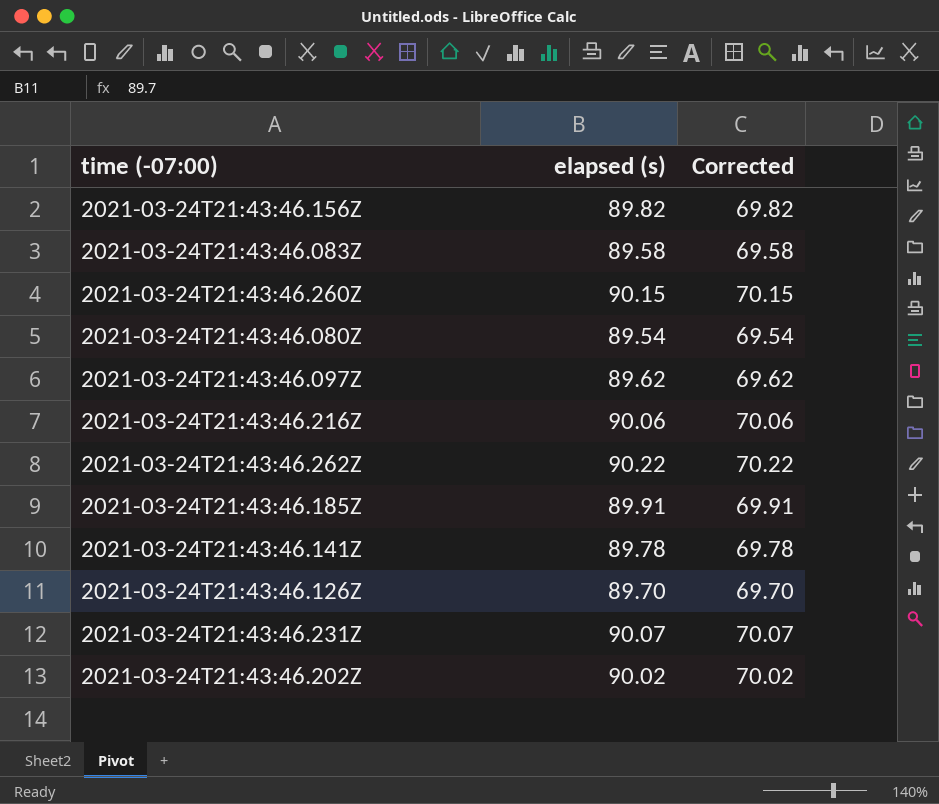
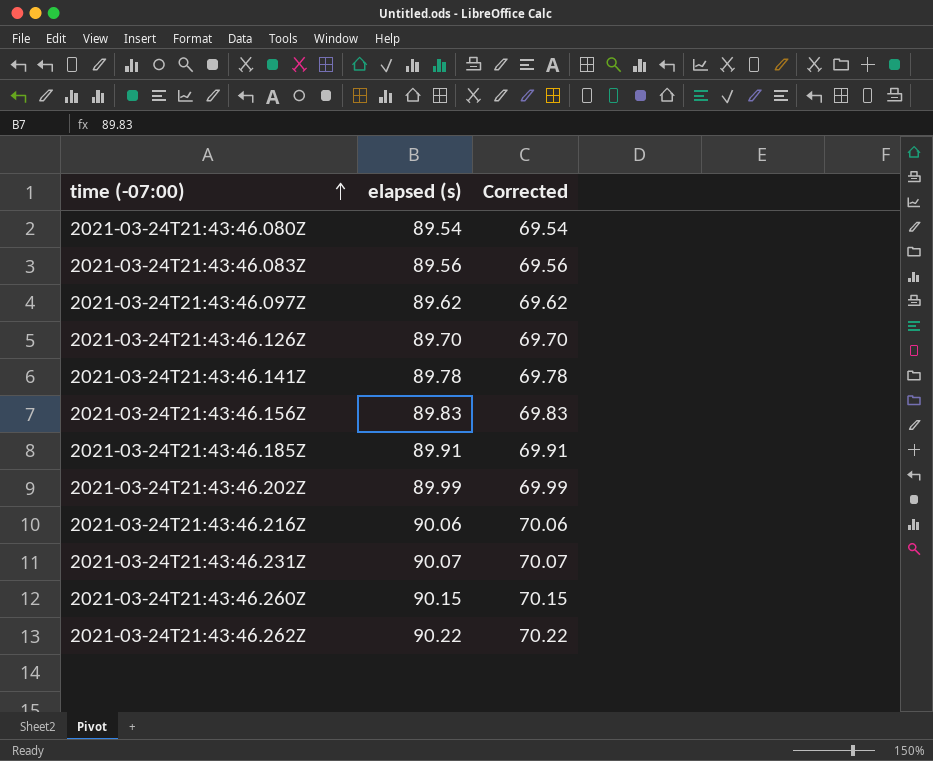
row order: none -> time (-07:00) ascending
2021-03-24T21:43:46.083Z | elapsed (s): 89.58 -> 89.56
2021-03-24T21:43:46.083Z | Corrected: 69.58 -> 69.56
2021-03-24T21:43:46.156Z | elapsed (s): 89.82 -> 89.83
2021-03-24T21:43:46.156Z | Corrected: 69.82 -> 69.83
2021-03-24T21:43:46.202Z | elapsed (s): 90.02 -> 89.99
2021-03-24T21:43:46.202Z | Corrected: 70.02 -> 69.99

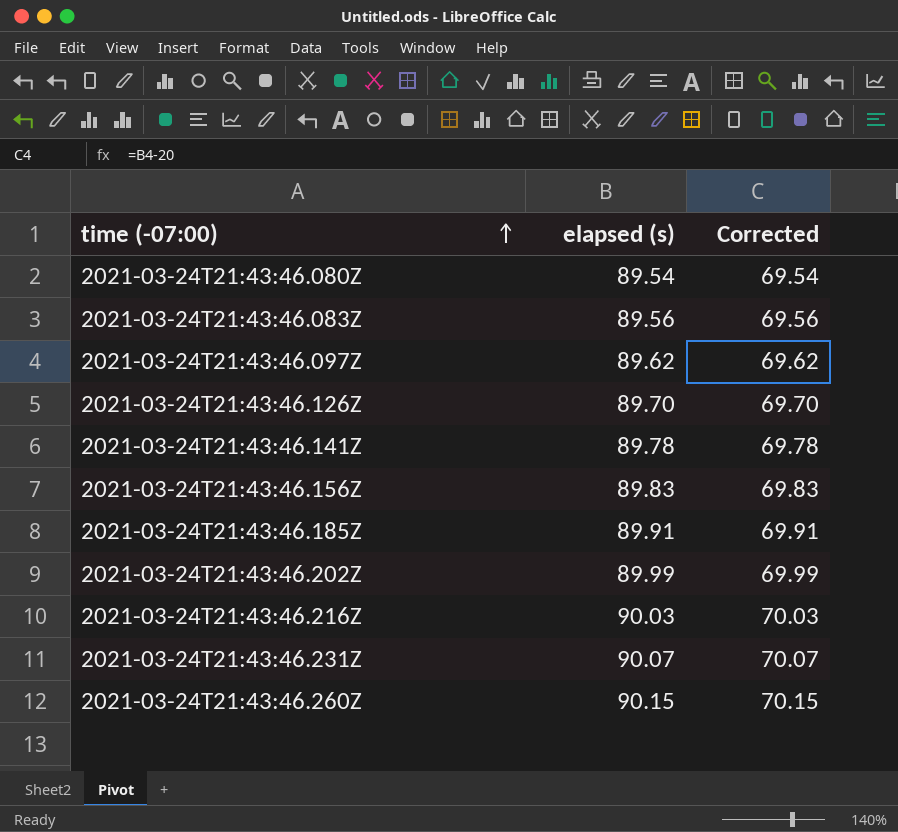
row 2021-03-24T21:43:46.262Z: 90.22 | 70.22 -> none
2021-03-24T21:43:46.216Z | elapsed (s): 90.06 -> 90.03
2021-03-24T21:43:46.216Z | Corrected: 70.06 -> 70.03

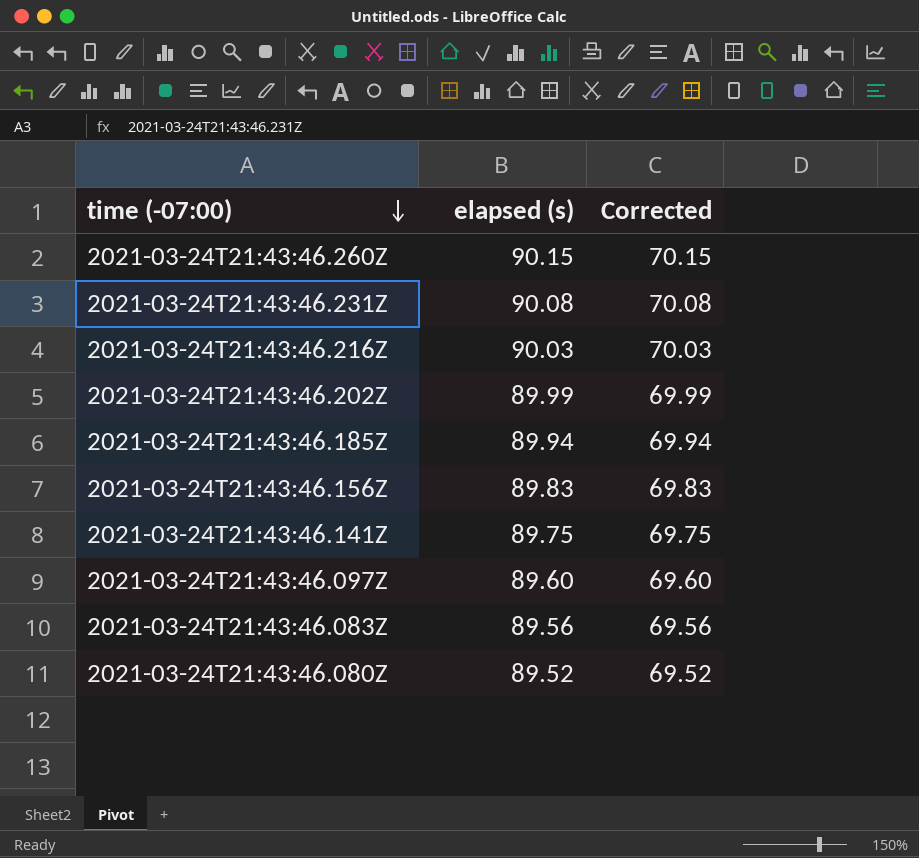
row order: time (-07:00) ascending -> time (-07:00) descending
row 2021-03-24T21:43:46.126Z: 89.70 | 69.70 -> none
2021-03-24T21:43:46.231Z | elapsed (s): 90.07 -> 90.08
2021-03-24T21:43:46.231Z | Corrected: 70.07 -> 70.08
2021-03-24T21:43:46.185Z | elapsed (s): 89.91 -> 89.94
2021-03-24T21:43:46.185Z | Corrected: 69.91 -> 69.94
2021-03-24T21:43:46.141Z | elapsed (s): 89.78 -> 89.75
2021-03-24T21:43:46.141Z | Corrected: 69.78 -> 69.75
2021-03-24T21:43:46.097Z | elapsed (s): 89.62 -> 89.60
2021-03-24T21:43:46.097Z | Corrected: 69.62 -> 69.60
2021-03-24T21:43:46.080Z | elapsed (s): 89.54 -> 89.52
2021-03-24T21:43:46.080Z | Corrected: 69.54 -> 69.52

